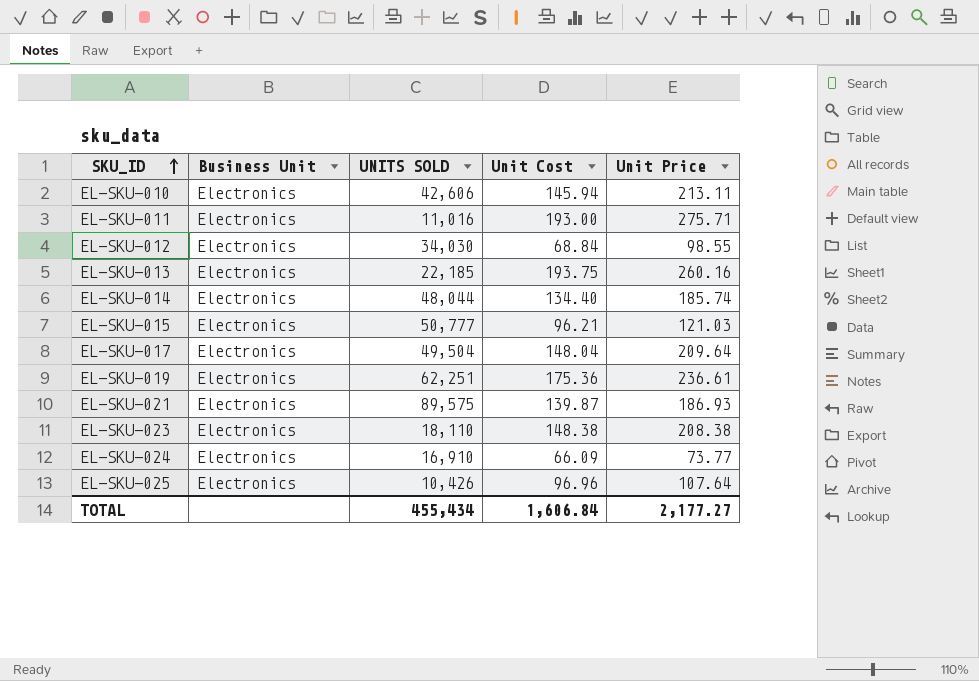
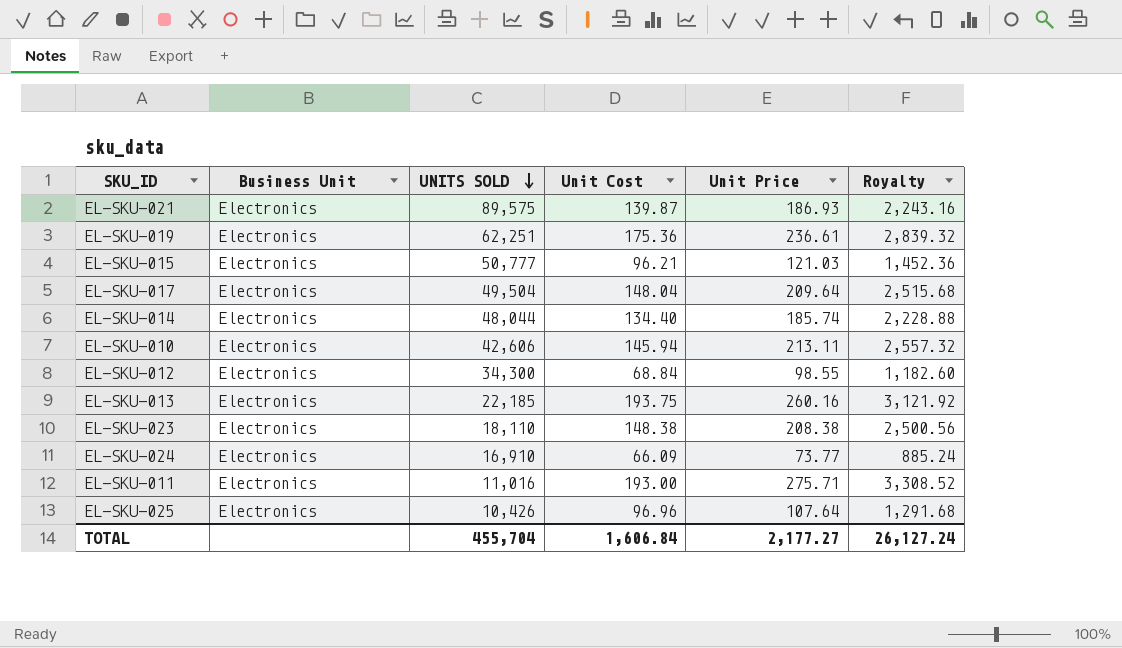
row order: SKU_ID ascending -> UNITS SOLD descending
column Royalty | formula: none -> [Unit Price] * 12
EL-SKU-012 | UNITS SOLD: 34,030 -> 34,300
TOTAL | UNITS SOLD: 455,434 -> 455,704

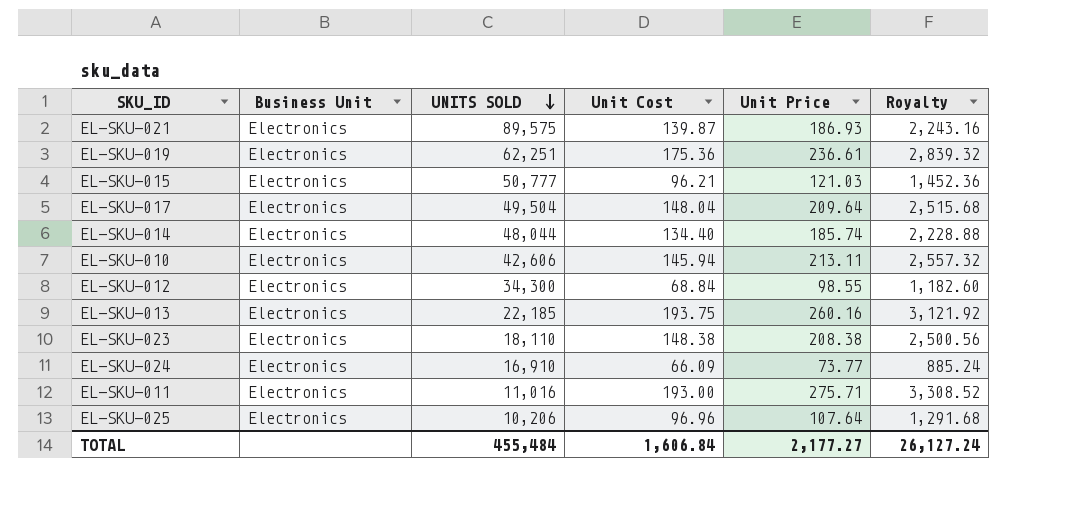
EL-SKU-025 | UNITS SOLD: 10,426 -> 10,206
TOTAL | UNITS SOLD: 455,704 -> 455,484

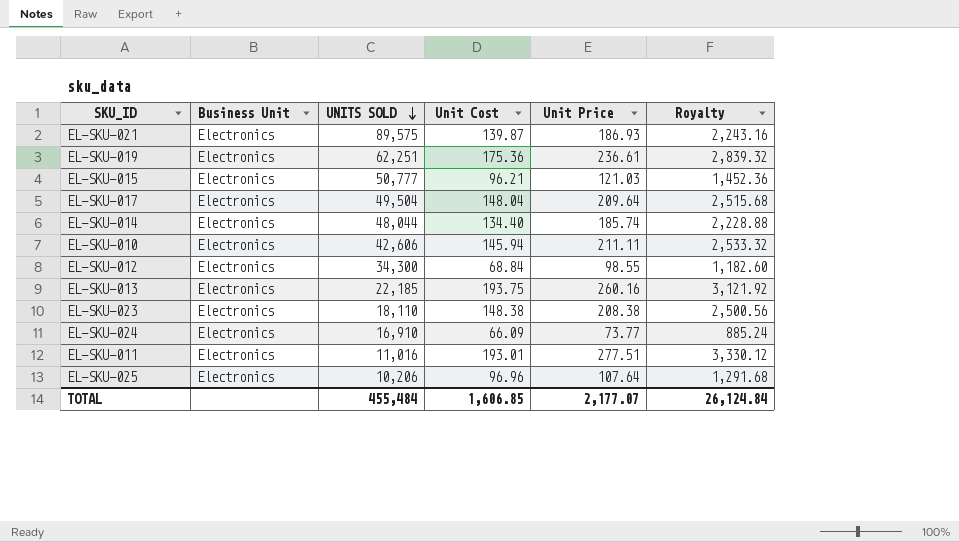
EL-SKU-010 | Unit Price: 213.11 -> 211.11
EL-SKU-010 | Royalty: 2,557.32 -> 2,533.32
EL-SKU-011 | Unit Cost: 193.00 -> 193.01
EL-SKU-011 | Unit Price: 275.71 -> 277.51
EL-SKU-011 | Royalty: 3,308.52 -> 3,330.12
TOTAL | Unit Cost: 1,606.84 -> 1,606.85
TOTAL | Unit Price: 2,177.27 -> 2,177.07
TOTAL | Royalty: 26,127.24 -> 26,124.84

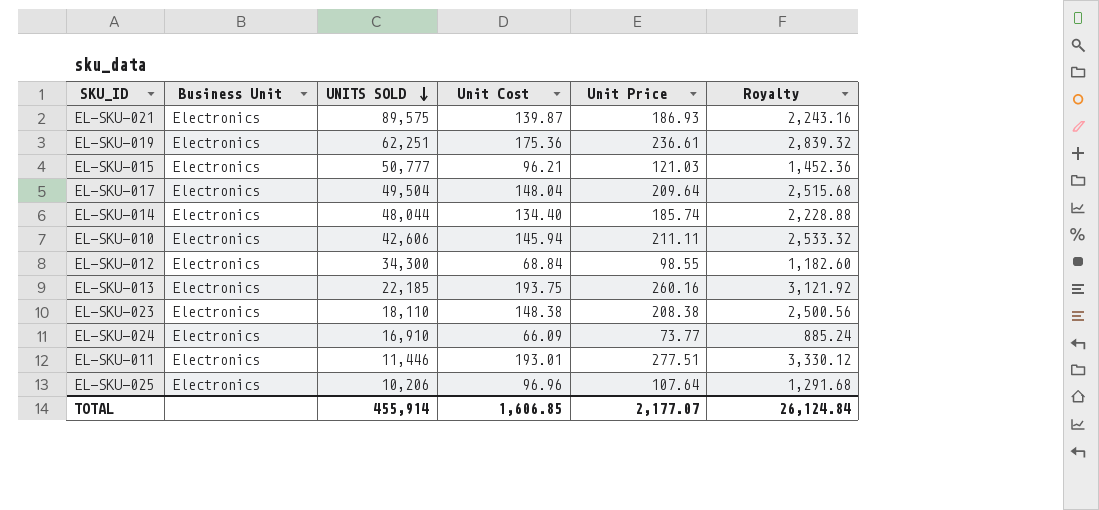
EL-SKU-011 | UNITS SOLD: 11,016 -> 11,446
TOTAL | UNITS SOLD: 455,484 -> 455,914

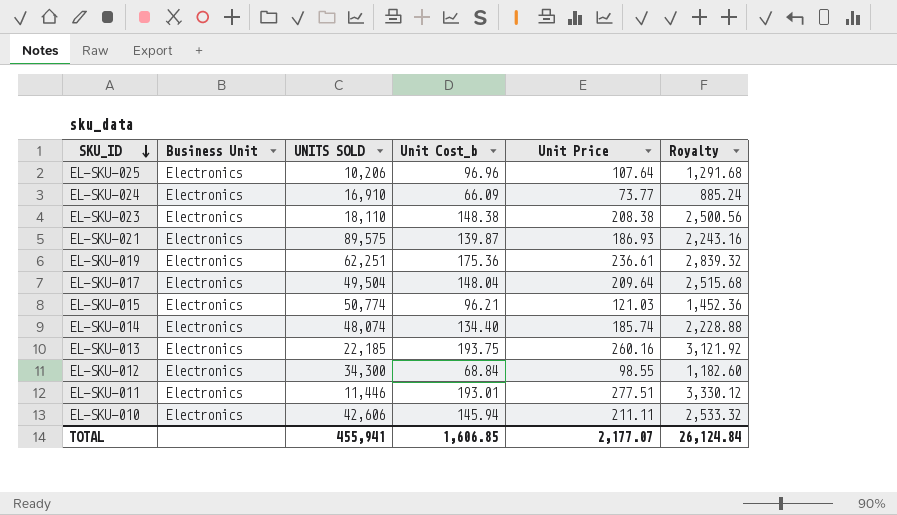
row order: UNITS SOLD descending -> SKU_ID descending
column name: Unit Cost -> Unit Cost_b
EL-SKU-015 | UNITS SOLD: 50,777 -> 50,774
EL-SKU-014 | UNITS SOLD: 48,044 -> 48,074
TOTAL | UNITS SOLD: 455,914 -> 455,941

